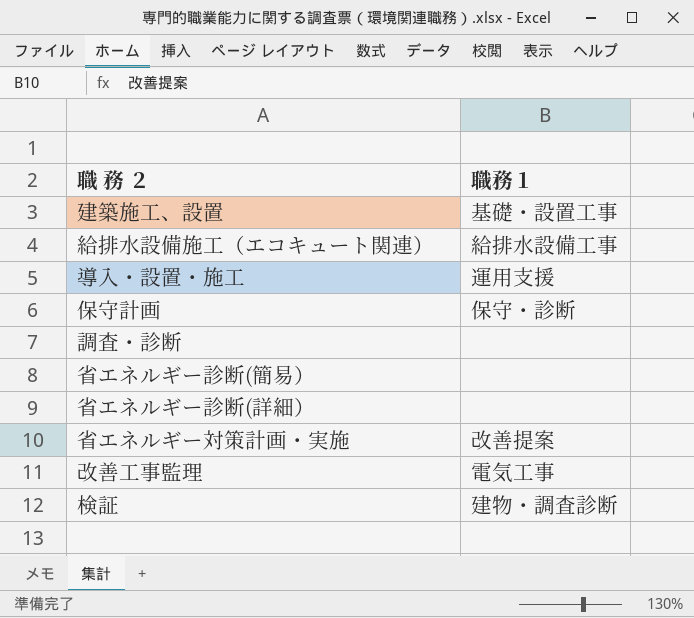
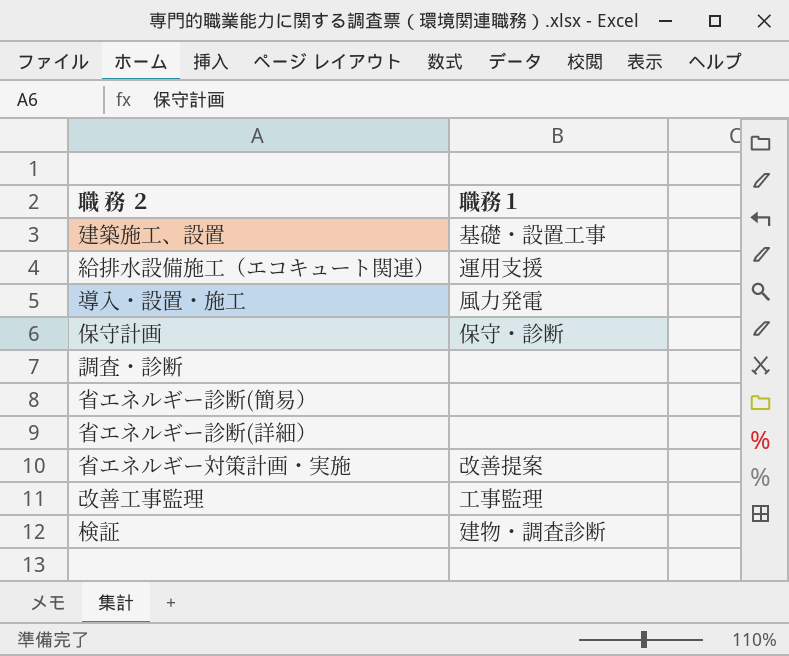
給排水設備施工（エコキュート関連） | 職務１: 給排水設備工事 -> 運用支援
導入・設置・施工 | 職務１: 運用支援 -> 風力発電
改善工事監理 | 職務１: 電気工事 -> 工事監理

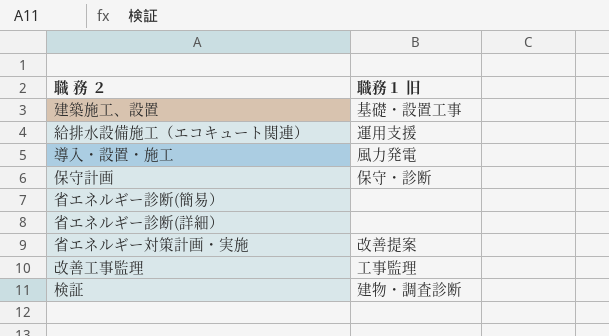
column name: 職務１ -> 職務１ 旧
row 調査・診断: none -> none

